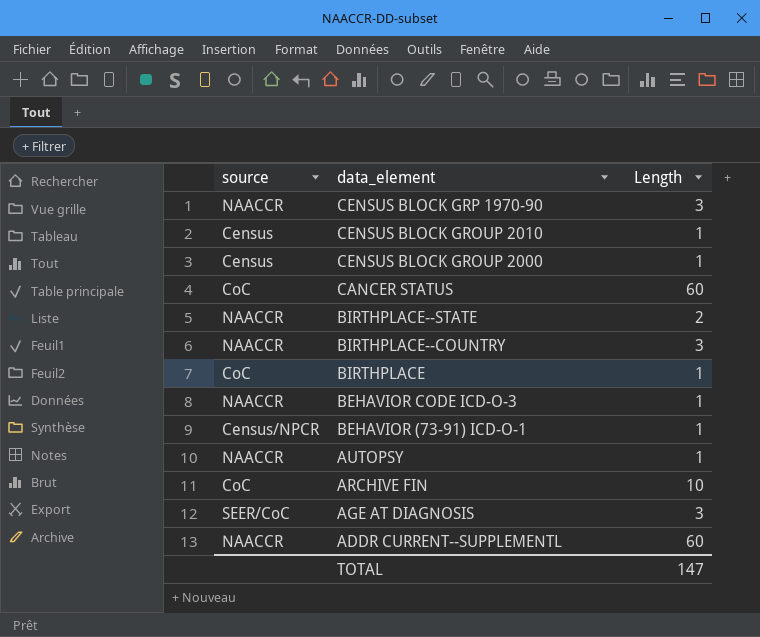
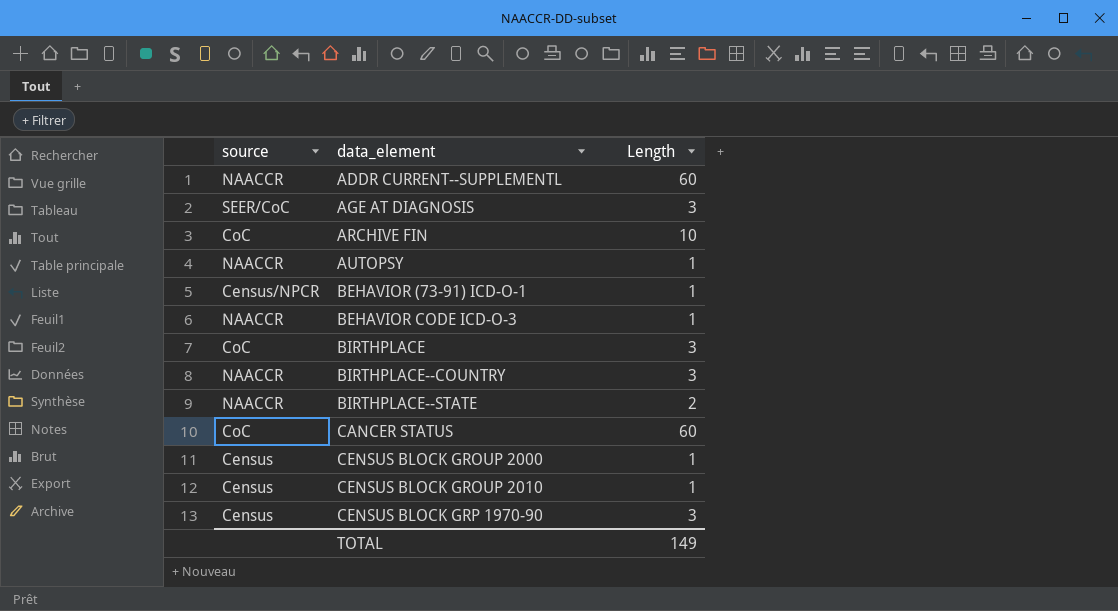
row order: data_element descending -> data_element ascending
BIRTHPLACE | Length: 1 -> 3
CENSUS BLOCK GRP 1970-90 | source: NAACCR -> Census
TOTAL | Length: 147 -> 149

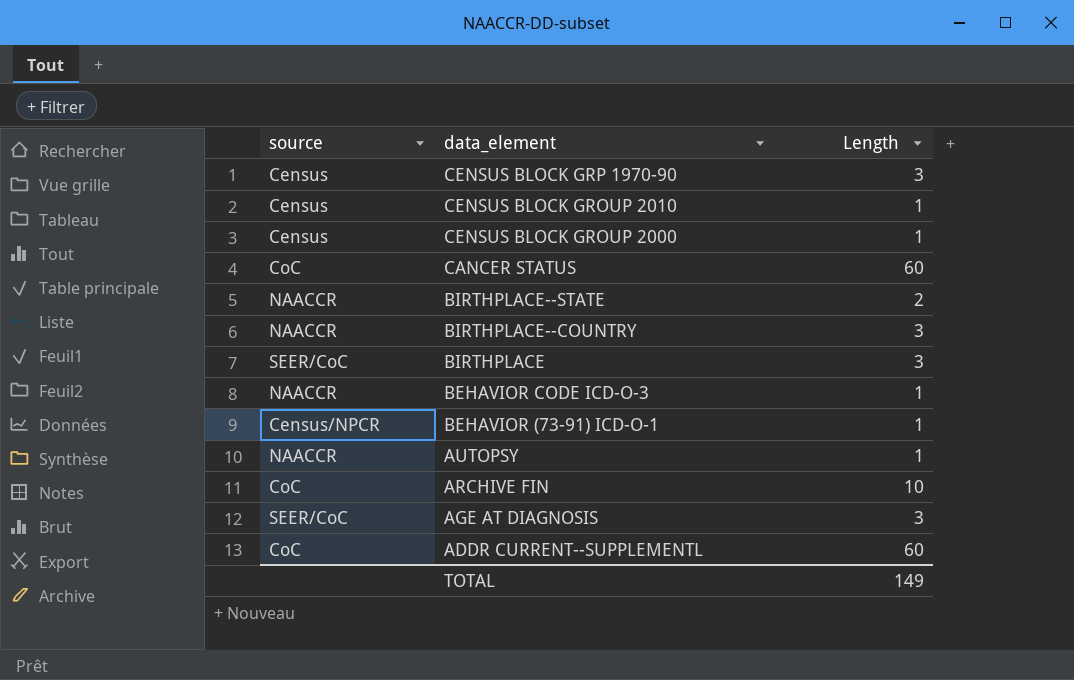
row order: data_element ascending -> data_element descending
BIRTHPLACE | source: CoC -> SEER/CoC
ADDR CURRENT--SUPPLEMENTL | source: NAACCR -> CoC

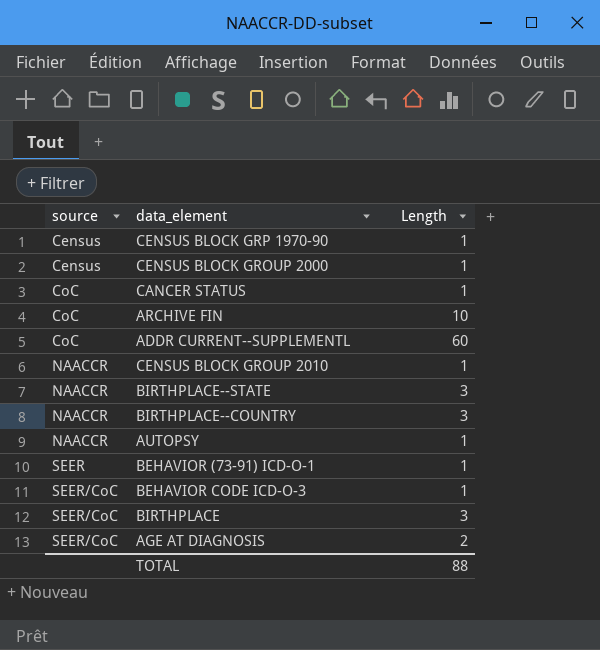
row order: data_element descending -> source ascending
CENSUS BLOCK GRP 1970-90 | Length: 3 -> 1
CANCER STATUS | Length: 60 -> 1
CENSUS BLOCK GROUP 2010 | source: Census -> NAACCR
BIRTHPLACE--STATE | Length: 2 -> 3
BEHAVIOR (73-91) ICD-O-1 | source: Census/NPCR -> SEER
BEHAVIOR CODE ICD-O-3 | source: NAACCR -> SEER/CoC
AGE AT DIAGNOSIS | Length: 3 -> 2
TOTAL | Length: 149 -> 88

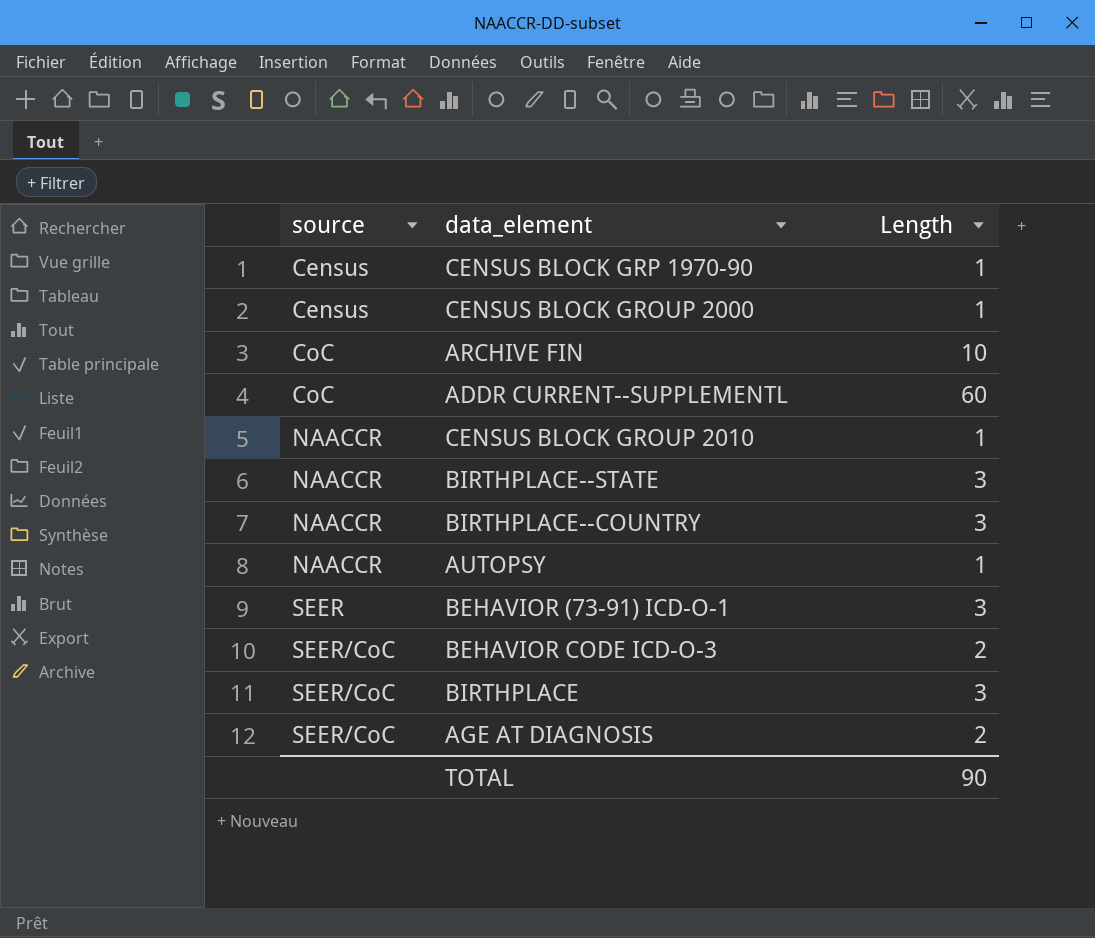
row CANCER STATUS: CoC | 1 -> none
BEHAVIOR (73-91) ICD-O-1 | Length: 1 -> 3
BEHAVIOR CODE ICD-O-3 | Length: 1 -> 2
TOTAL | Length: 88 -> 90

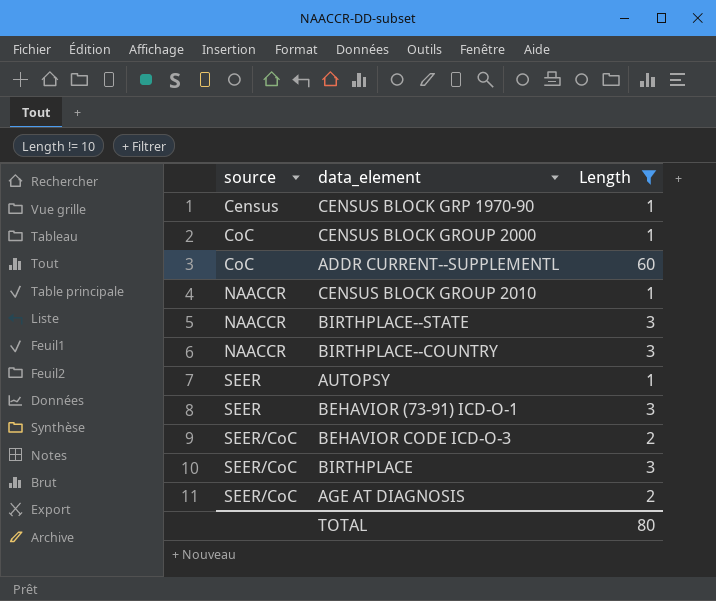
filter: none -> Length != 10
CENSUS BLOCK GROUP 2000 | source: Census -> CoC
AUTOPSY | source: NAACCR -> SEER
TOTAL | Length: 90 -> 80

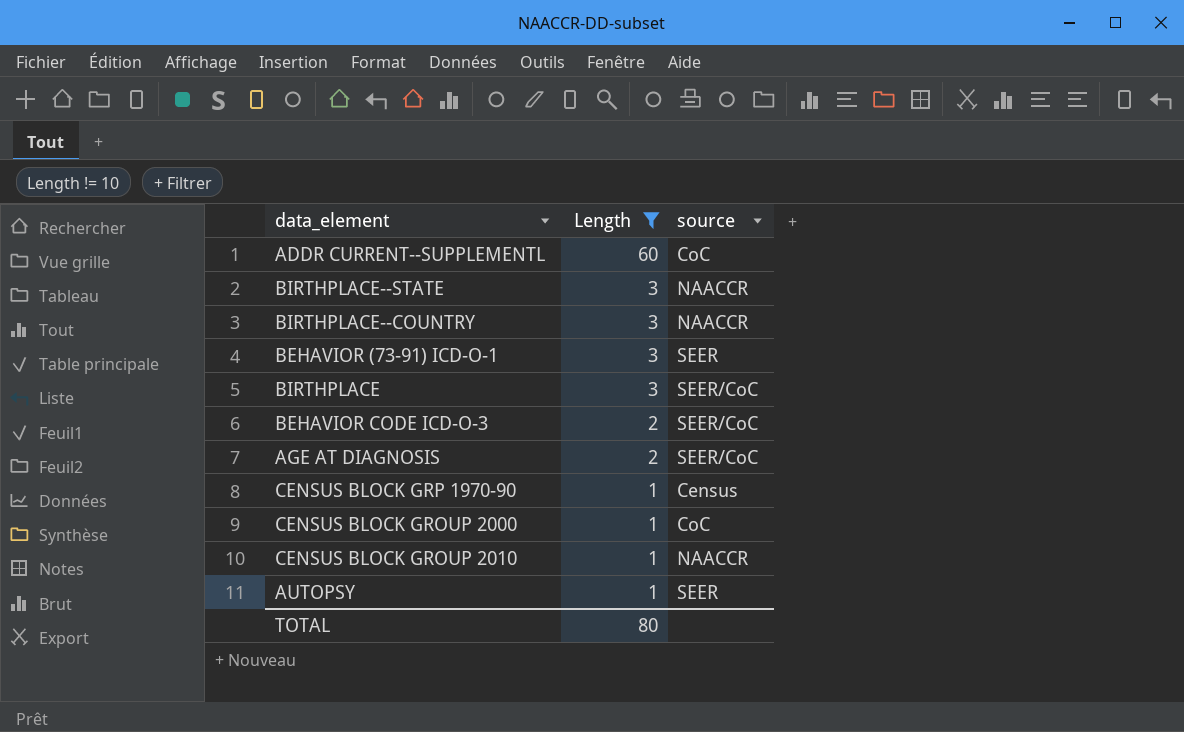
row order: source ascending -> Length descending
column source | position: 1 -> 3

